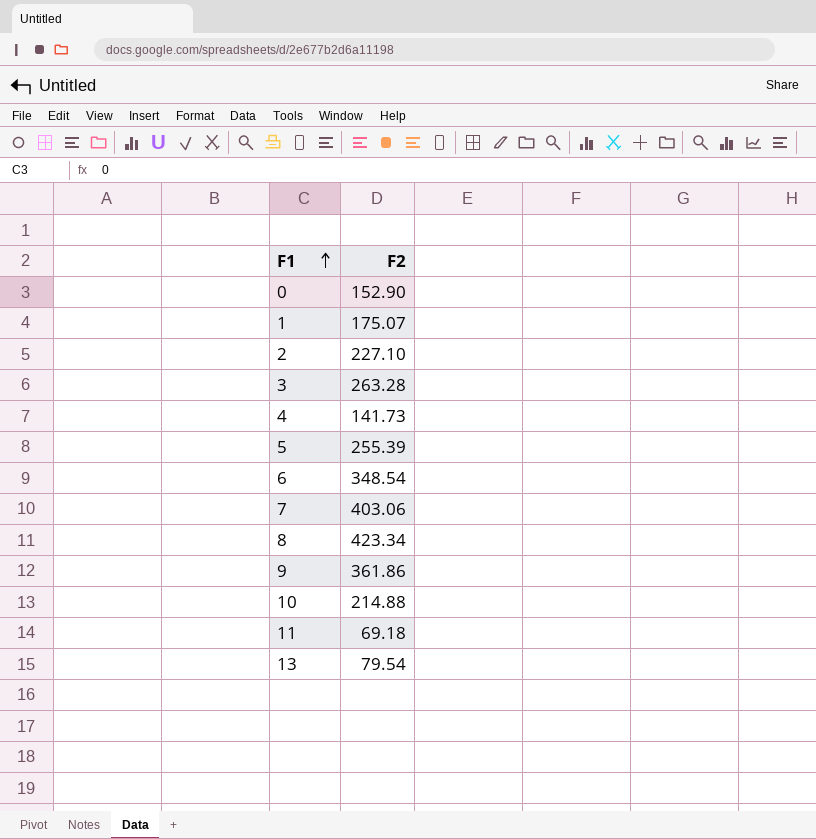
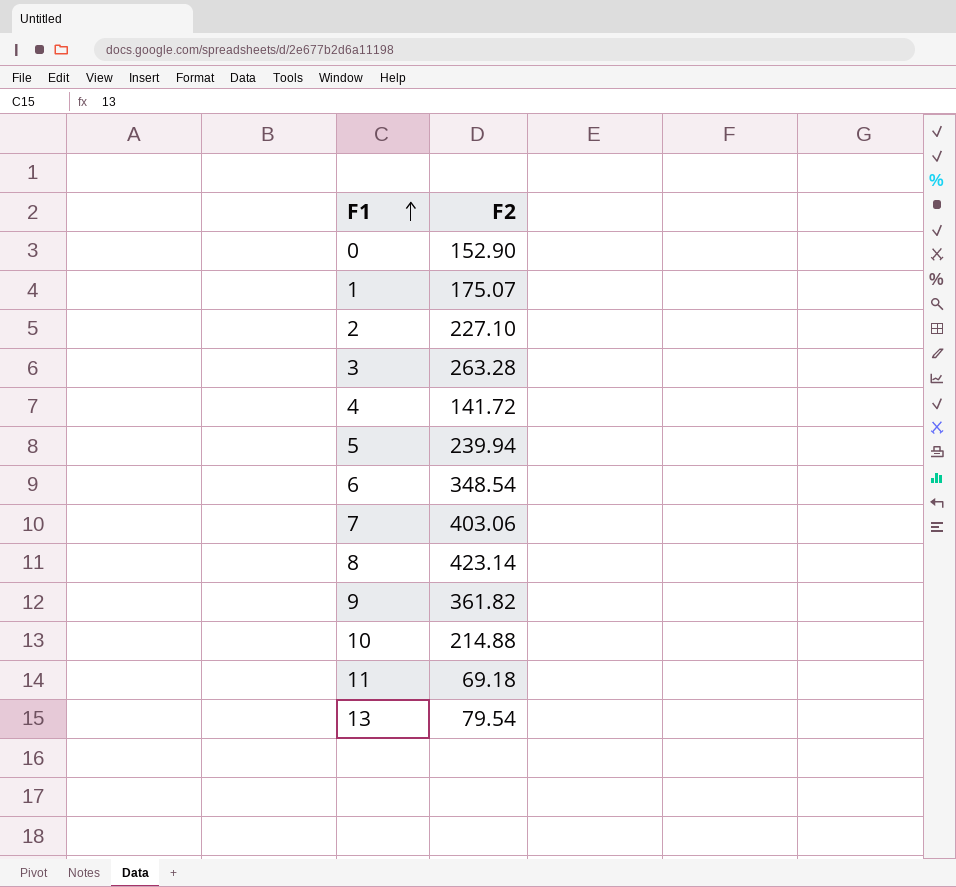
4 | F2: 141.73 -> 141.72
5 | F2: 255.39 -> 239.94
8 | F2: 423.34 -> 423.14
9 | F2: 361.86 -> 361.82

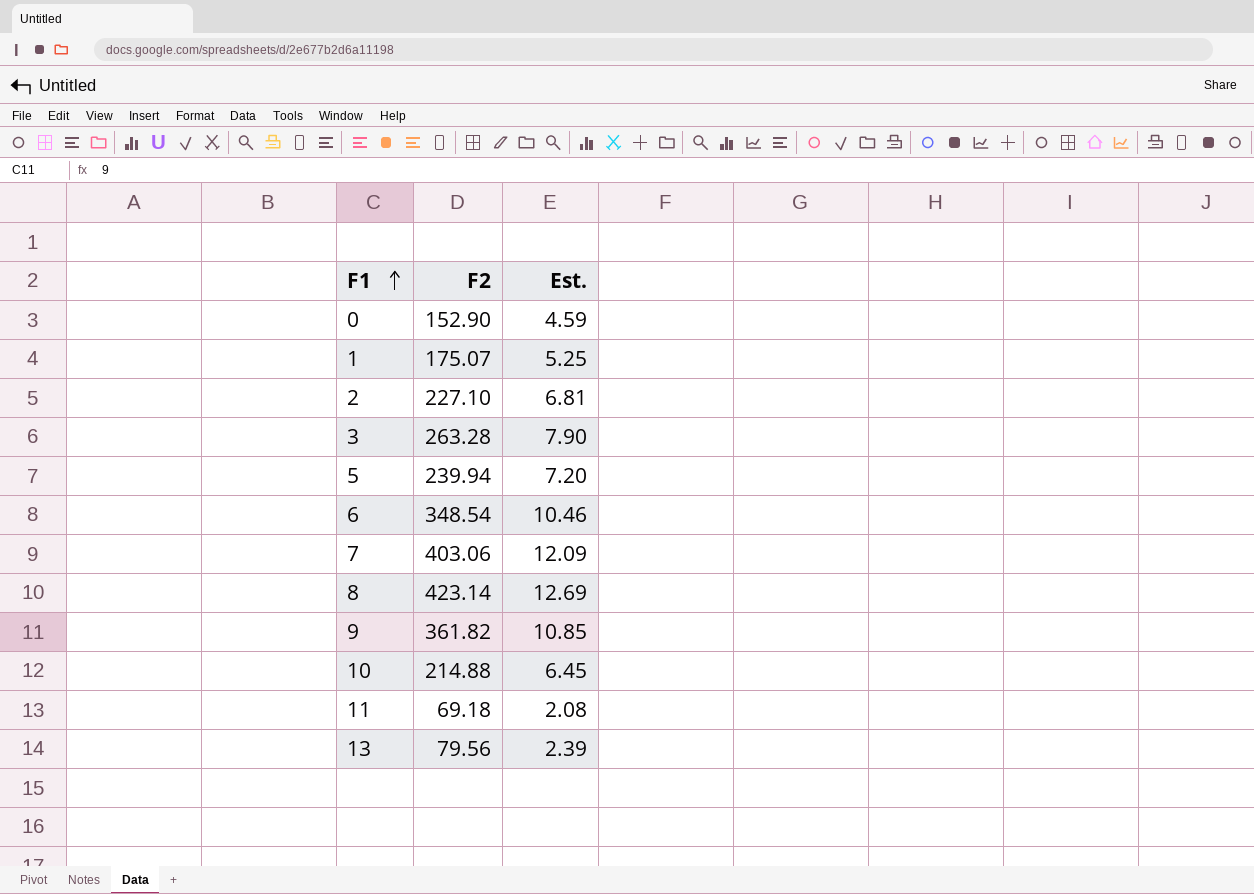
column Est. | formula: none -> [F2] * 0.03
row 4: 141.72 -> none
13 | F2: 79.54 -> 79.56

